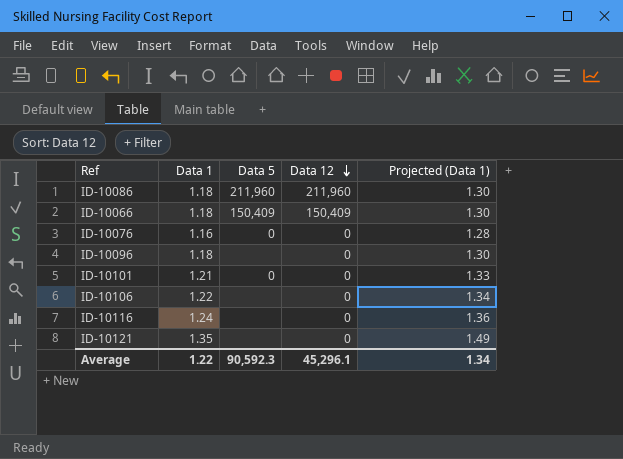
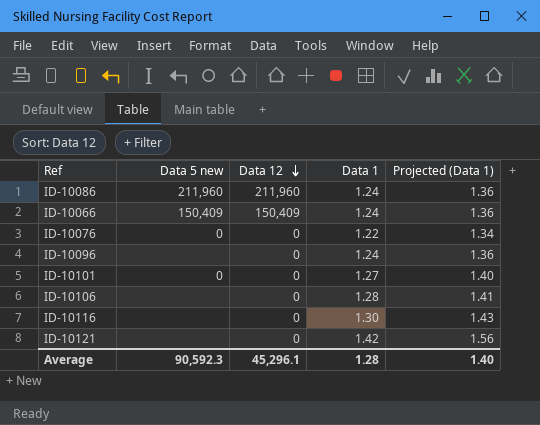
column name: Data 5 -> Data 5 new
column Data 1 | position: 2 -> 4
ID-10086 | Data 1: 1.18 -> 1.24
ID-10086 | Projected (Data 1): 1.30 -> 1.36
ID-10066 | Data 1: 1.18 -> 1.24
ID-10066 | Projected (Data 1): 1.30 -> 1.36
ID-10076 | Data 1: 1.16 -> 1.22
ID-10076 | Projected (Data 1): 1.28 -> 1.34
ID-10096 | Data 1: 1.18 -> 1.24
ID-10096 | Projected (Data 1): 1.30 -> 1.36
ID-10101 | Data 1: 1.21 -> 1.27
ID-10101 | Projected (Data 1): 1.33 -> 1.40
ID-10106 | Data 1: 1.22 -> 1.28
ID-10106 | Projected (Data 1): 1.34 -> 1.41
ID-10116 | Data 1: 1.24 -> 1.30
ID-10116 | Projected (Data 1): 1.36 -> 1.43
ID-10121 | Data 1: 1.35 -> 1.42
ID-10121 | Projected (Data 1): 1.49 -> 1.56
Average | Data 1: 1.22 -> 1.28
Average | Projected (Data 1): 1.34 -> 1.40

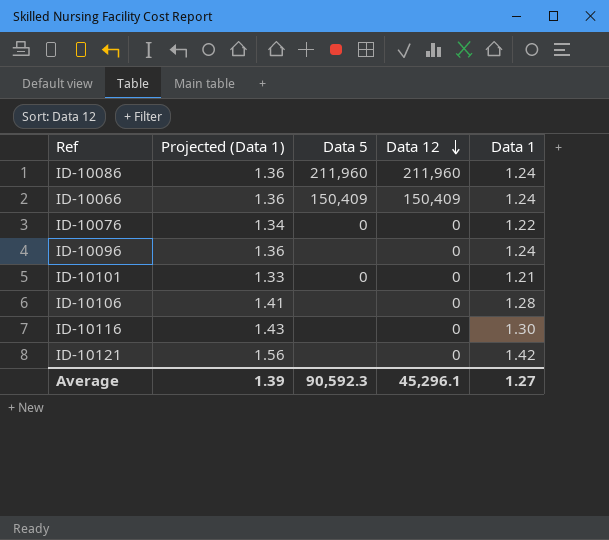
column Projected (Data 1) | position: 5 -> 2
column name: Data 5 new -> Data 5
ID-10101 | Projected (Data 1): 1.40 -> 1.33
ID-10101 | Data 1: 1.27 -> 1.21
Average | Projected (Data 1): 1.40 -> 1.39
Average | Data 1: 1.28 -> 1.27

